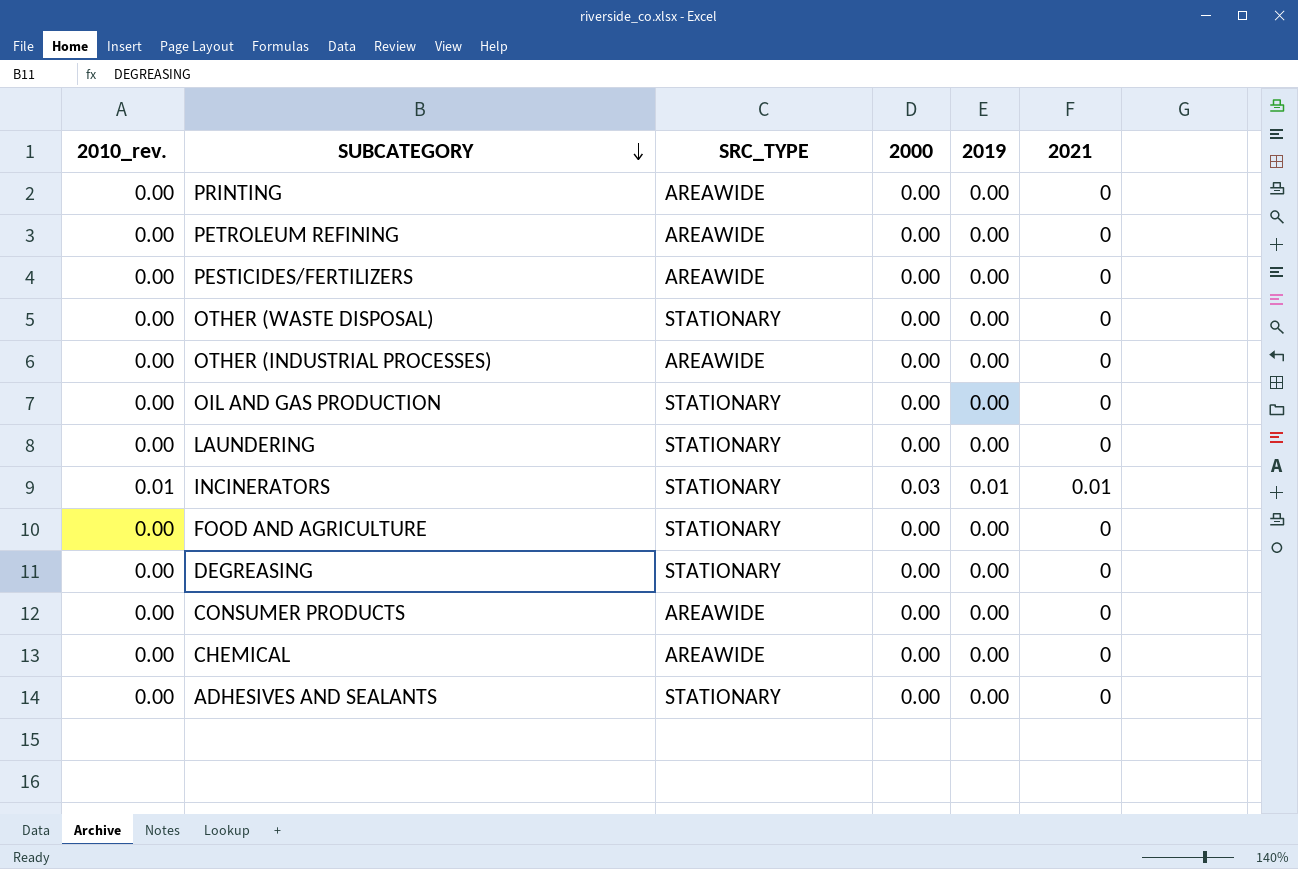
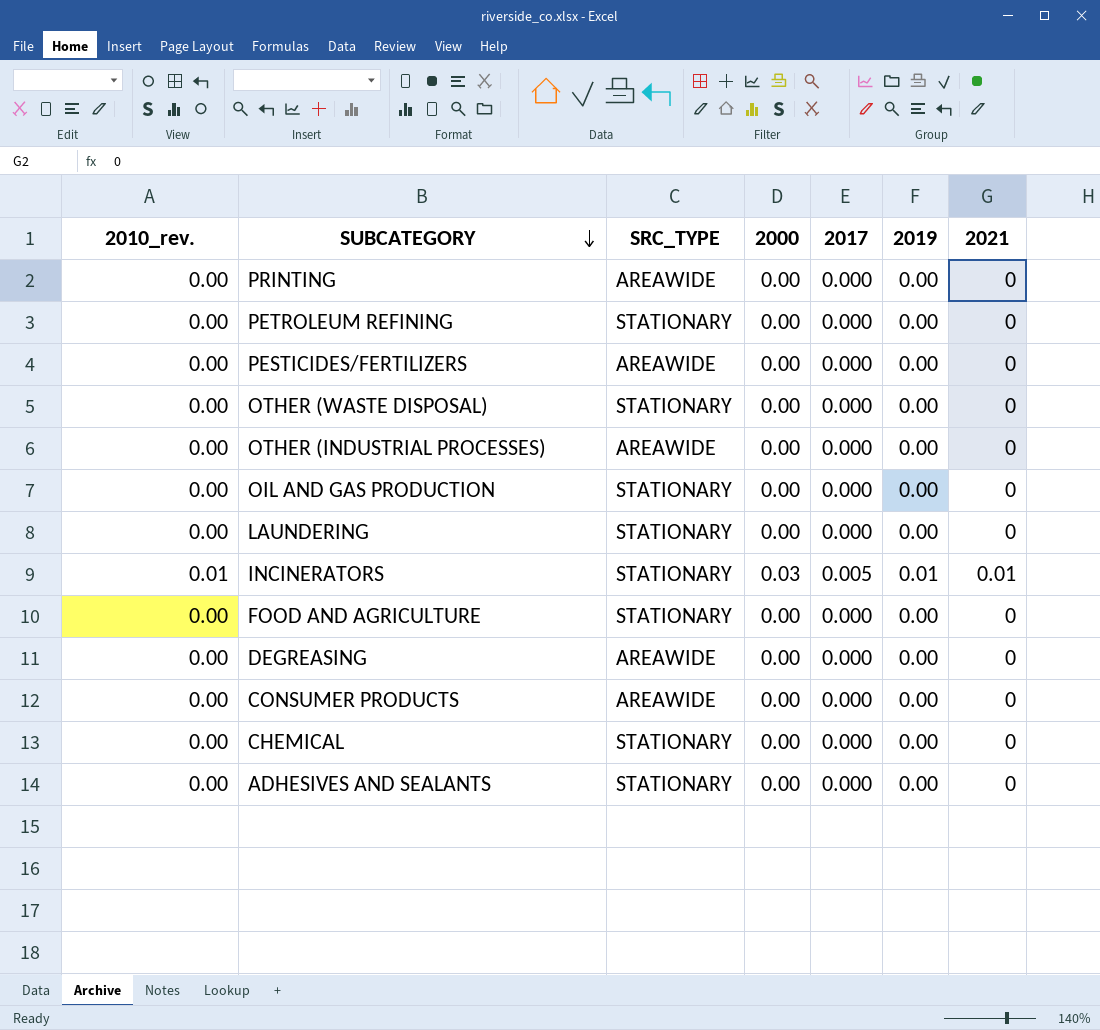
column 2017 | position: none -> 5
PETROLEUM REFINING | SRC_TYPE: AREAWIDE -> STATIONARY
DEGREASING | SRC_TYPE: STATIONARY -> AREAWIDE
CHEMICAL | SRC_TYPE: AREAWIDE -> STATIONARY

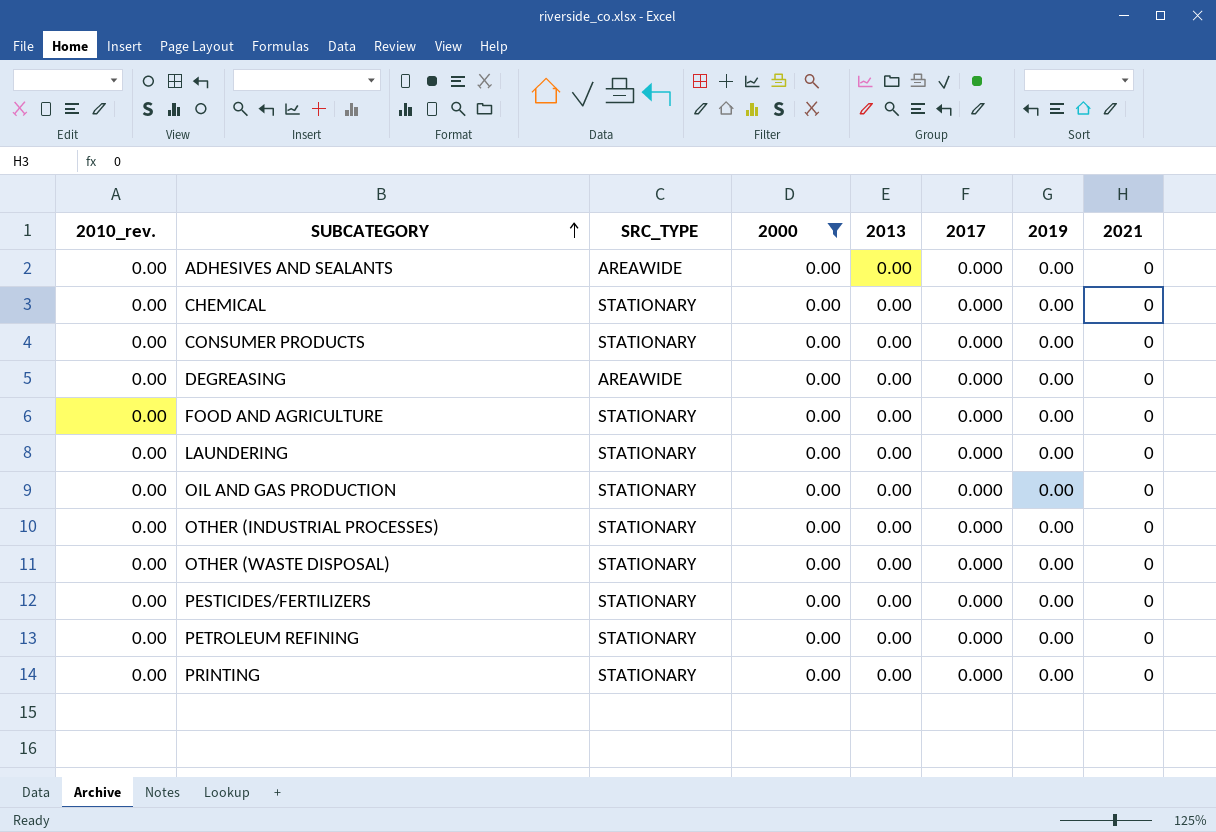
filter: none -> 2000 = 0.00
row order: SUBCATEGORY descending -> SUBCATEGORY ascending
column 2013 | position: none -> 5
ADHESIVES AND SEALANTS | SRC_TYPE: STATIONARY -> AREAWIDE
CONSUMER PRODUCTS | SRC_TYPE: AREAWIDE -> STATIONARY
OTHER (INDUSTRIAL PROCESSES) | SRC_TYPE: AREAWIDE -> STATIONARY
PESTICIDES/FERTILIZERS | SRC_TYPE: AREAWIDE -> STATIONARY
PRINTING | SRC_TYPE: AREAWIDE -> STATIONARY

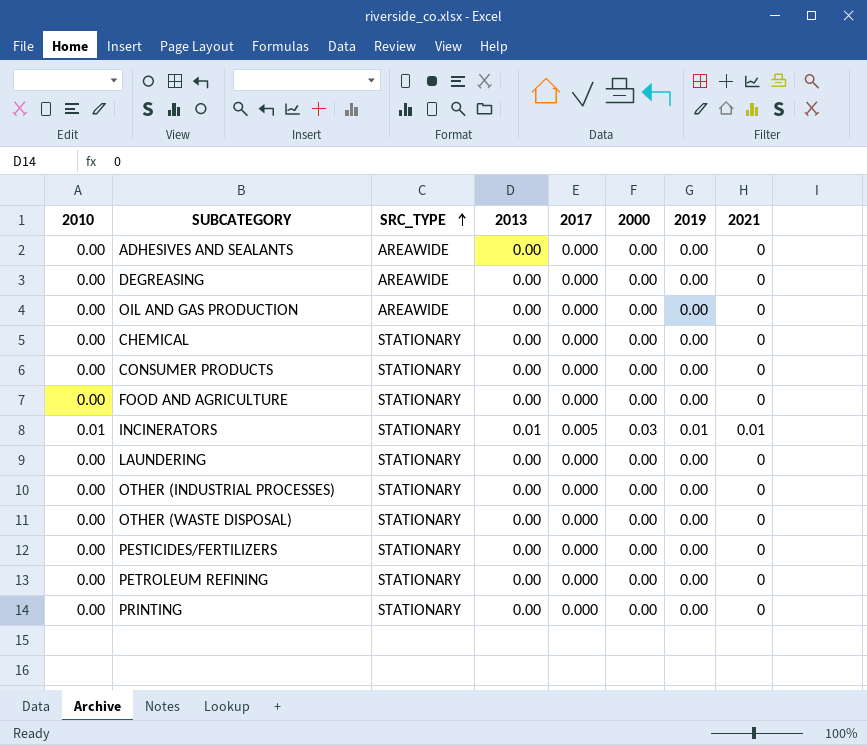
filter: 2000 = 0.00 -> none
row order: SUBCATEGORY ascending -> SRC_TYPE ascending
column name: 2010_rev. -> 2010
column 2000 | position: 4 -> 6
OIL AND GAS PRODUCTION | SRC_TYPE: STATIONARY -> AREAWIDE

